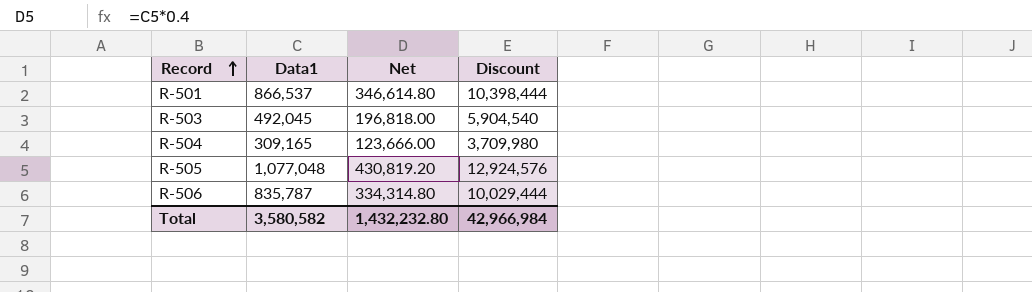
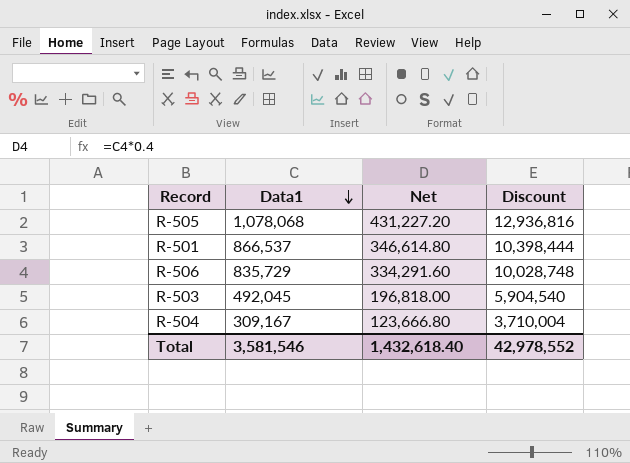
row order: Record ascending -> Data1 descending
R-505 | Data1: 1,077,048 -> 1,078,068
R-505 | Net: 430,819.20 -> 431,227.20
R-505 | Discount: 12,924,576 -> 12,936,816
R-506 | Data1: 835,787 -> 835,729
R-506 | Net: 334,314.80 -> 334,291.60
R-506 | Discount: 10,029,444 -> 10,028,748
R-504 | Data1: 309,165 -> 309,167
R-504 | Net: 123,666.00 -> 123,666.80
R-504 | Discount: 3,709,980 -> 3,710,004
Total | Data1: 3,580,582 -> 3,581,546
Total | Net: 1,432,232.80 -> 1,432,618.40
Total | Discount: 42,966,984 -> 42,978,552

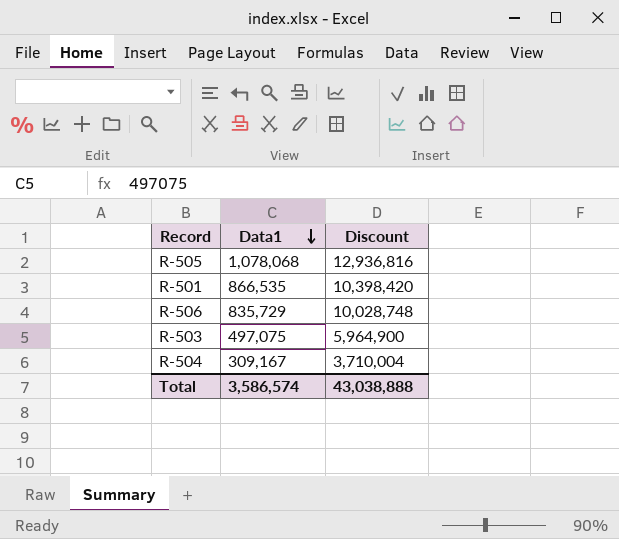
column Net | formula: [Data1] * 0.4 -> none
R-501 | Data1: 866,537 -> 866,535
R-501 | Discount: 10,398,444 -> 10,398,420
R-503 | Data1: 492,045 -> 497,075
R-503 | Discount: 5,904,540 -> 5,964,900
Total | Data1: 3,581,546 -> 3,586,574
Total | Discount: 42,978,552 -> 43,038,888

